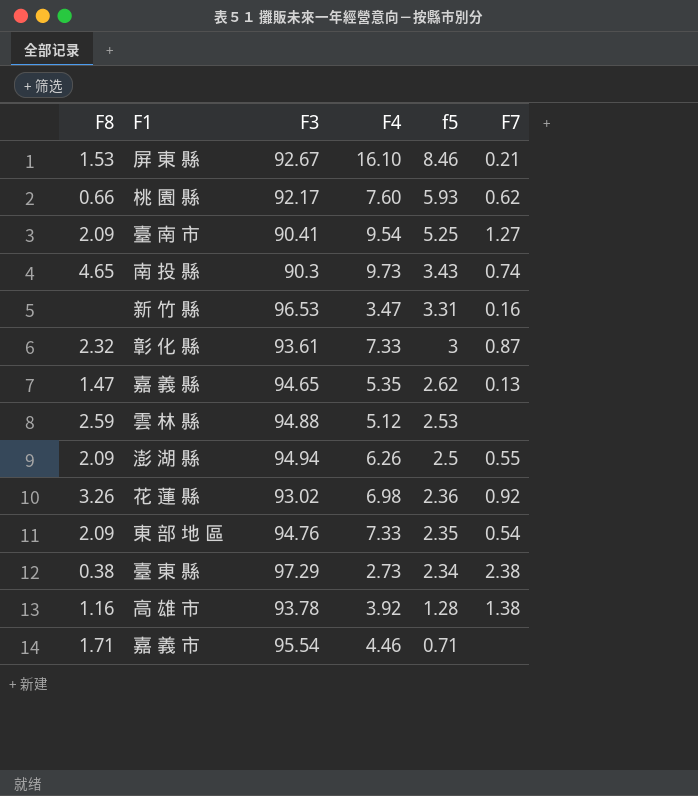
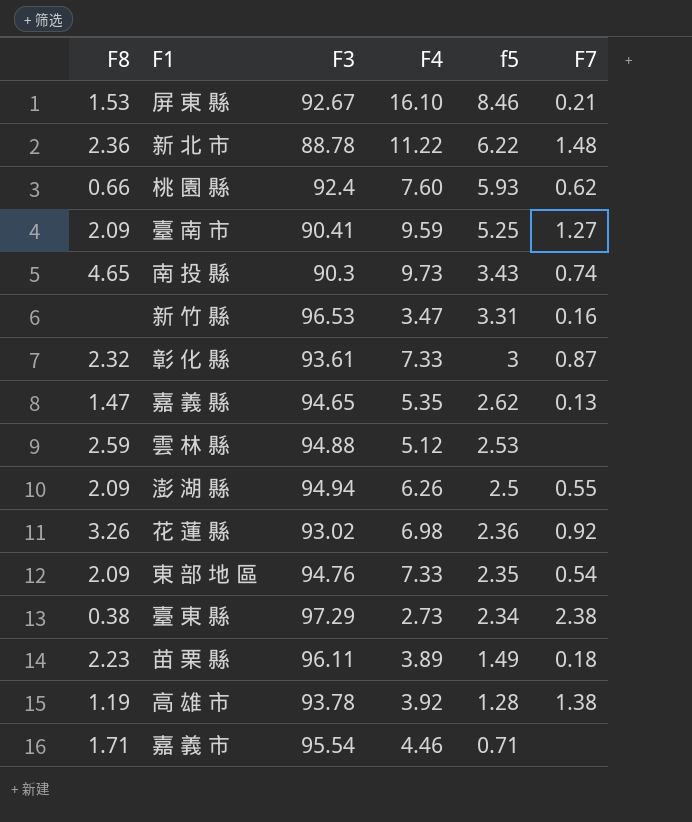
row 新 北 市: none -> 2.36 | 88.78 | 11.22 | 6.22 | 1.48
桃 園 縣 | F3: 92.17 -> 92.4
臺 南 市 | F4: 9.54 -> 9.59
row 苗 栗 縣: none -> 2.23 | 96.11 | 3.89 | 1.49 | 0.18
高 雄 市 | F8: 1.16 -> 1.19

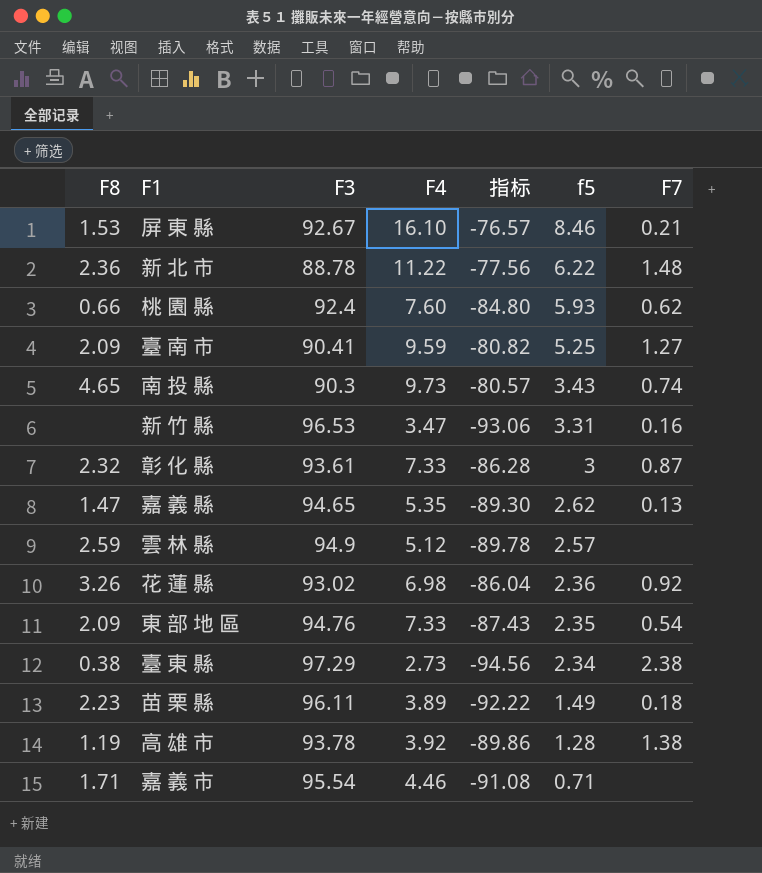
column 指标 | formula: none -> [F4] - [F3]
row 澎 湖 縣: 2.09 | 94.94 | 6.26 | 2.5 | 0.55 -> none
雲 林 縣 | F3: 94.88 -> 94.9
雲 林 縣 | f5: 2.53 -> 2.57

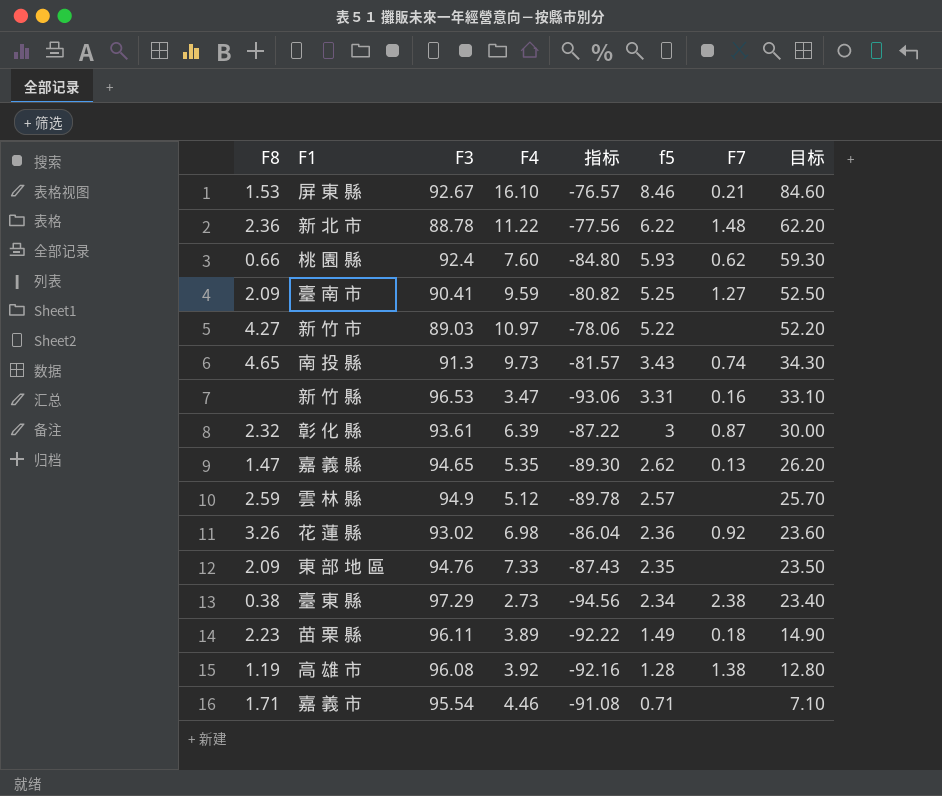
column 目标 | formula: none -> [f5] * 10
row 新 竹 市: none -> 4.27 | 89.03 | 10.97 | -78.06 | 5.22 | none | 52.20
南 投 縣 | F3: 90.3 -> 91.3
南 投 縣 | 指标: -80.57 -> -81.57
彰 化 縣 | F4: 7.33 -> 6.39
彰 化 縣 | 指标: -86.28 -> -87.22
東 部 地 區 | F7: 0.54 -> none
高 雄 市 | F3: 93.78 -> 96.08
高 雄 市 | 指标: -89.86 -> -92.16

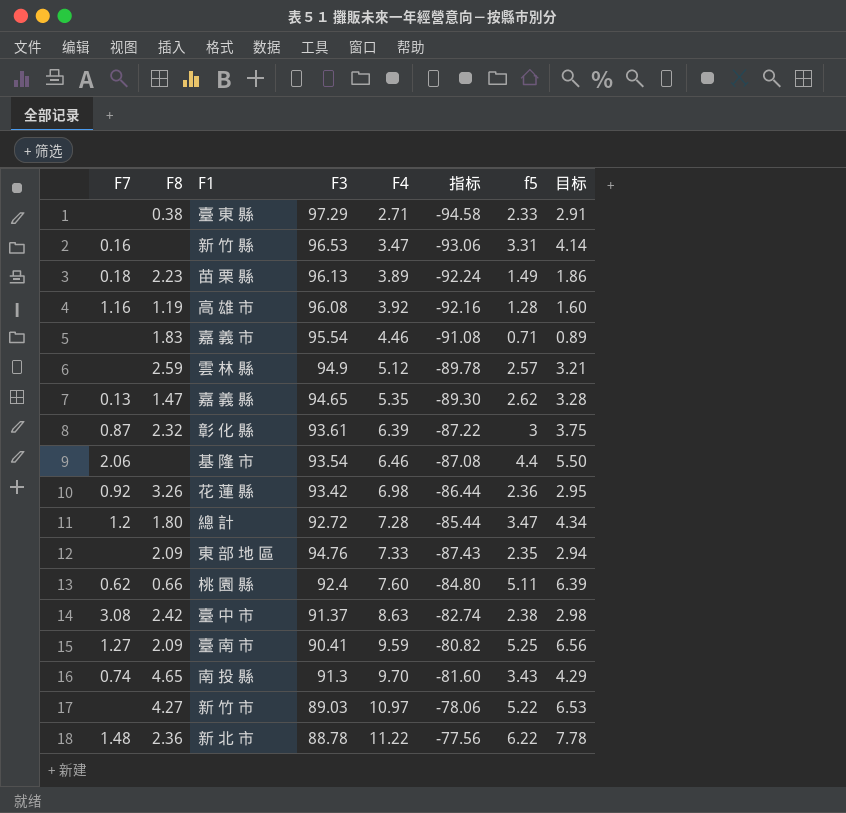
row order: f5 descending -> F4 ascending
column F7 | position: 7 -> 1
column 目标 | formula: [f5] * 10 -> [f5] * 1.25
row 屏 東 縣: 1.53 | 92.67 | 16.10 | -76.57 | 8.46 | 0.21 | 84.60 -> none
臺 東 縣 | F7: 2.38 -> none
臺 東 縣 | F4: 2.73 -> 2.71
臺 東 縣 | 指标: -94.56 -> -94.58
臺 東 縣 | f5: 2.34 -> 2.33
苗 栗 縣 | F3: 96.11 -> 96.13
苗 栗 縣 | 指标: -92.22 -> -92.24
高 雄 市 | F7: 1.38 -> 1.16
嘉 義 市 | F8: 1.71 -> 1.83
row 基 隆 市: none -> 2.06 | none | 93.54 | 6.46 | -87.08 | 4.4 | 5.50
花 蓮 縣 | F3: 93.02 -> 93.42
花 蓮 縣 | 指标: -86.04 -> -86.44
row 總 計: none -> 1.2 | 1.80 | 92.72 | 7.28 | -85.44 | 3.47 | 4.34
桃 園 縣 | f5: 5.93 -> 5.11
row 臺 中 市: none -> 3.08 | 2.42 | 91.37 | 8.63 | -82.74 | 2.38 | 2.98
南 投 縣 | F4: 9.73 -> 9.70
南 投 縣 | 指标: -81.57 -> -81.60

